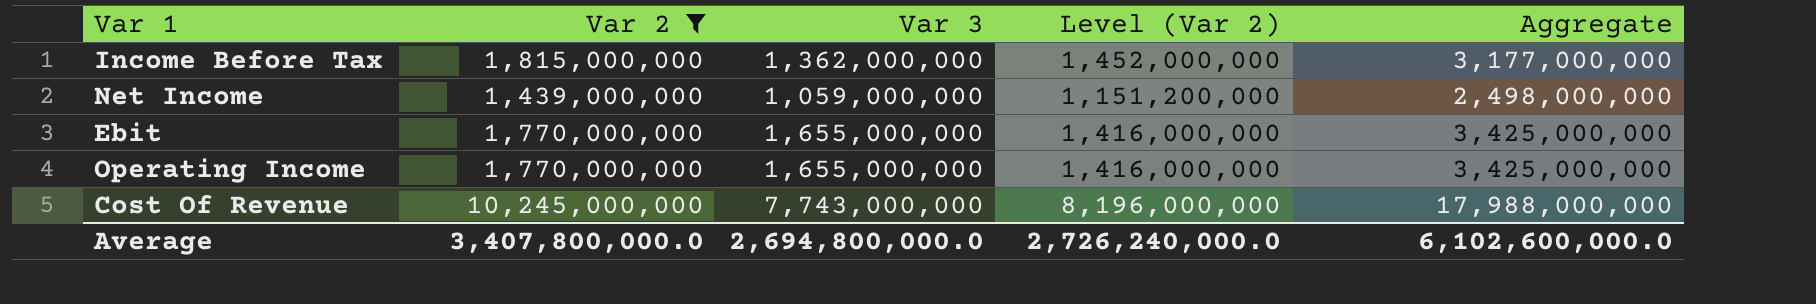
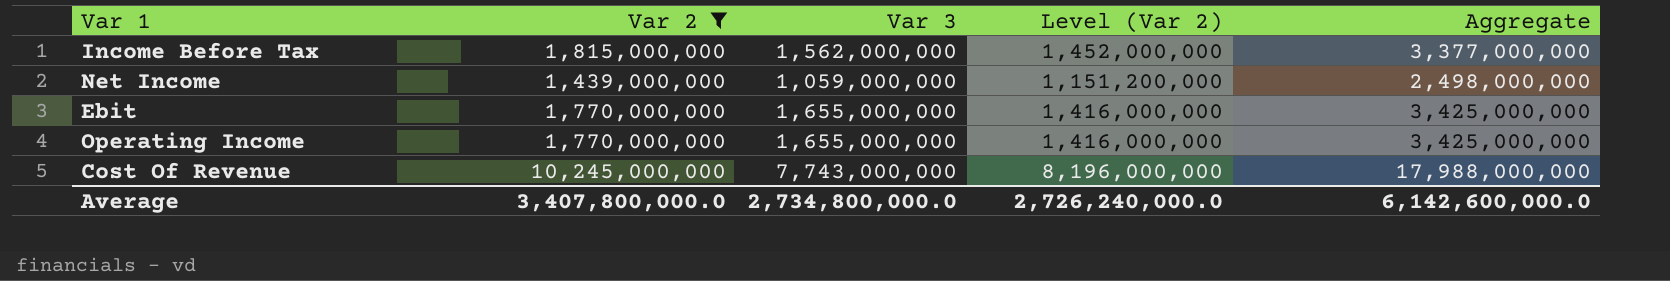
Income Before Tax | Var 3: 1,362,000,000 -> 1,562,000,000
Income Before Tax | Aggregate: 3,177,000,000 -> 3,377,000,000
Average | Var 3: 2,694,800,000.0 -> 2,734,800,000.0
Average | Aggregate: 6,102,600,000.0 -> 6,142,600,000.0

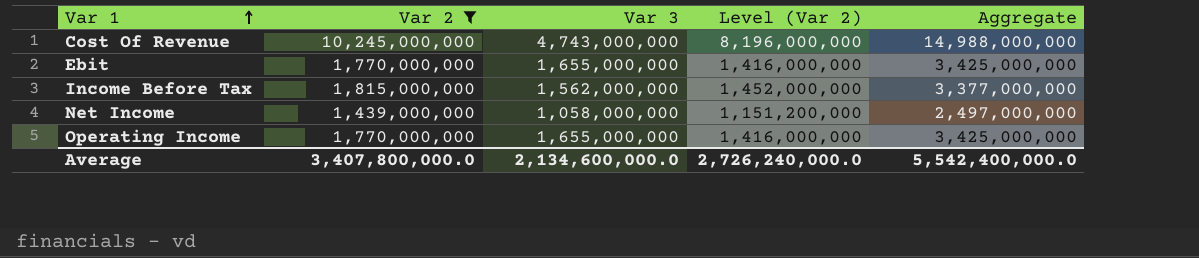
row order: none -> Var 1 ascending
Cost Of Revenue | Var 3: 7,743,000,000 -> 4,743,000,000
Cost Of Revenue | Aggregate: 17,988,000,000 -> 14,988,000,000
Net Income | Var 3: 1,059,000,000 -> 1,058,000,000
Net Income | Aggregate: 2,498,000,000 -> 2,497,000,000
Average | Var 3: 2,734,800,000.0 -> 2,134,600,000.0
Average | Aggregate: 6,142,600,000.0 -> 5,542,400,000.0

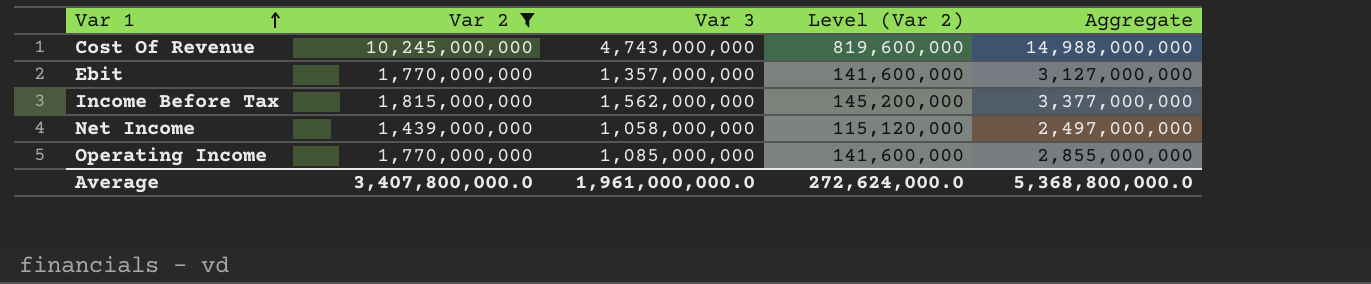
column Level (Var 2) | formula: [Var 2] * 0.8 -> [Var 2] * 0.08
Ebit | Var 3: 1,655,000,000 -> 1,357,000,000
Ebit | Aggregate: 3,425,000,000 -> 3,127,000,000
Operating Income | Var 3: 1,655,000,000 -> 1,085,000,000
Operating Income | Aggregate: 3,425,000,000 -> 2,855,000,000
Average | Var 3: 2,134,600,000.0 -> 1,961,000,000.0
Average | Level (Var 2): 2,726,240,000.0 -> 272,624,000.0
Average | Aggregate: 5,542,400,000.0 -> 5,368,800,000.0

